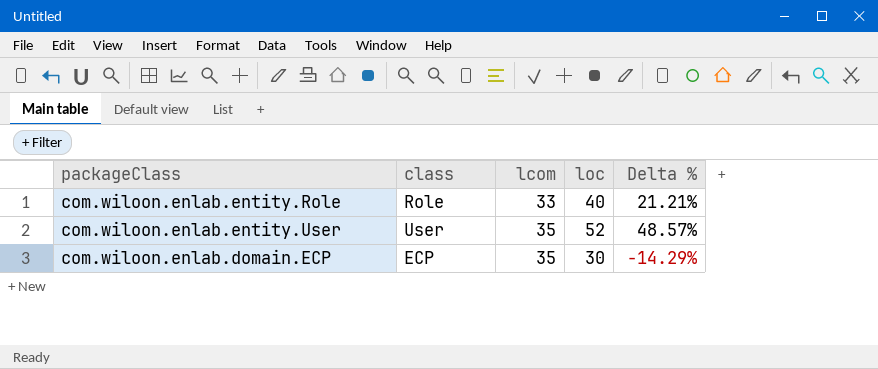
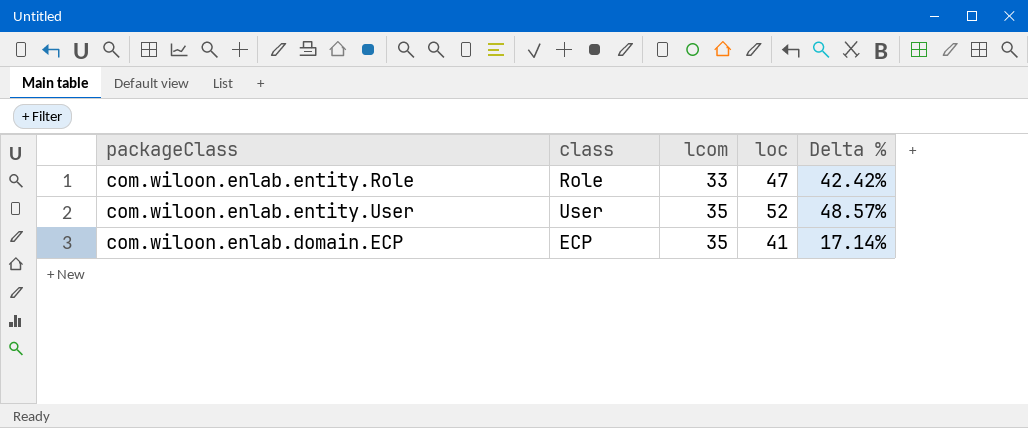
com.wiloon.enlab.entity.Role | loc: 40 -> 47
com.wiloon.enlab.entity.Role | Delta %: 21.21% -> 42.42%
com.wiloon.enlab.domain.ECP | loc: 30 -> 41
com.wiloon.enlab.domain.ECP | Delta %: -14.29% -> 17.14%

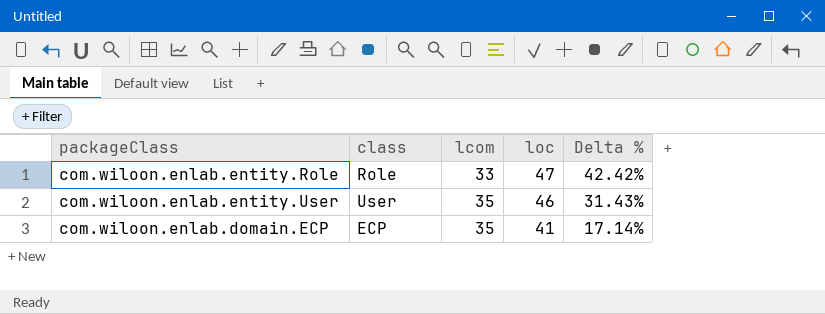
com.wiloon.enlab.entity.User | loc: 52 -> 46
com.wiloon.enlab.entity.User | Delta %: 48.57% -> 31.43%

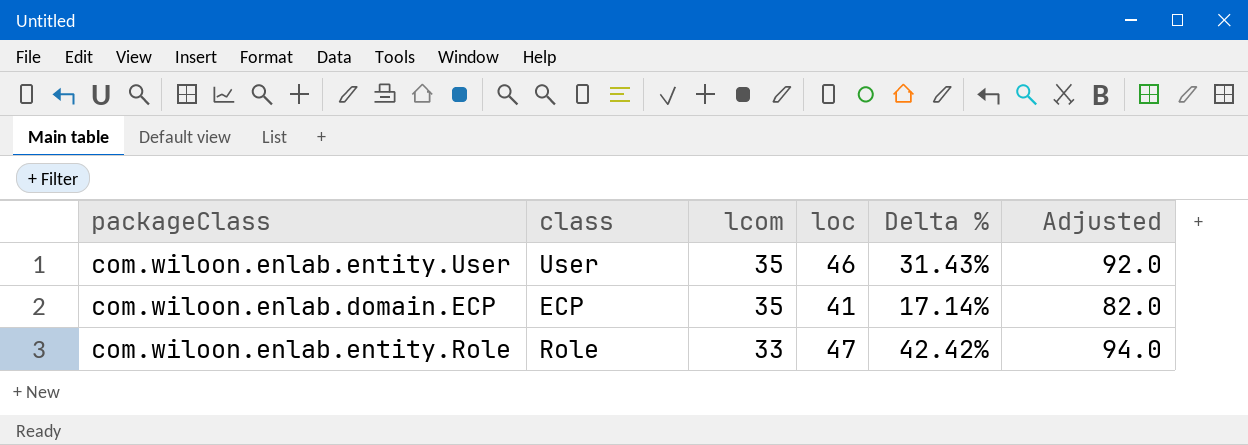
row order: lcom ascending -> lcom descending
column Adjusted | formula: none -> [loc] * 2

